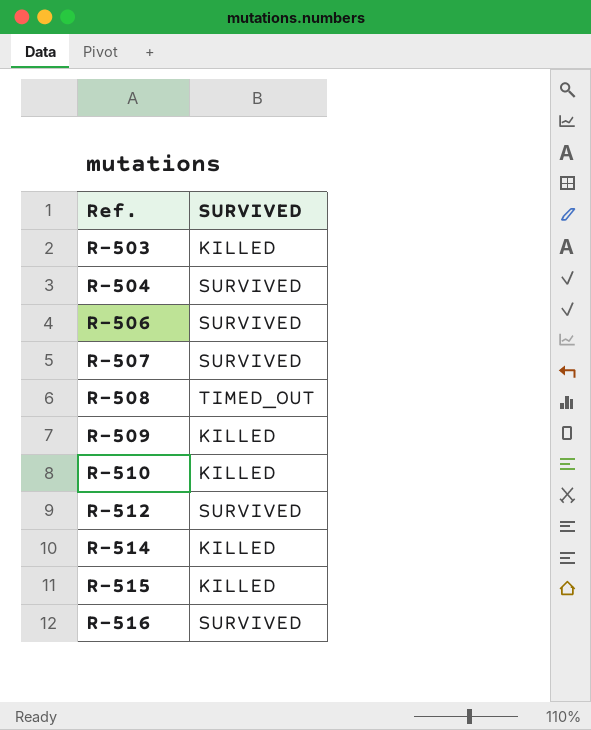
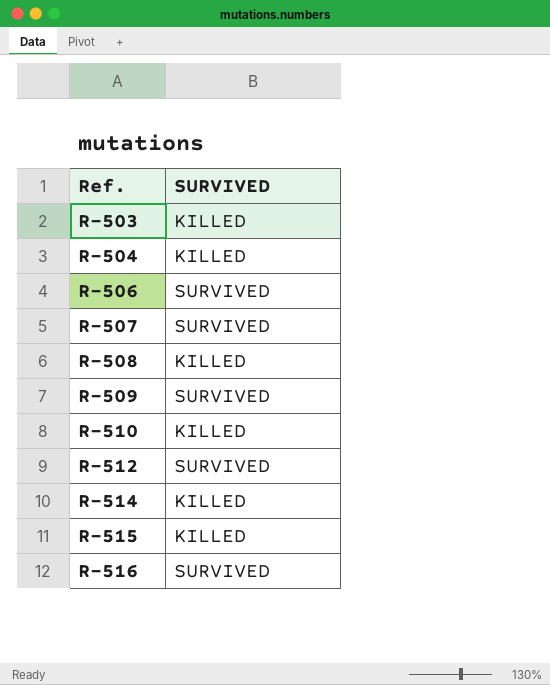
R-504 | SURVIVED: SURVIVED -> KILLED
R-508 | SURVIVED: TIMED_OUT -> KILLED
R-509 | SURVIVED: KILLED -> SURVIVED

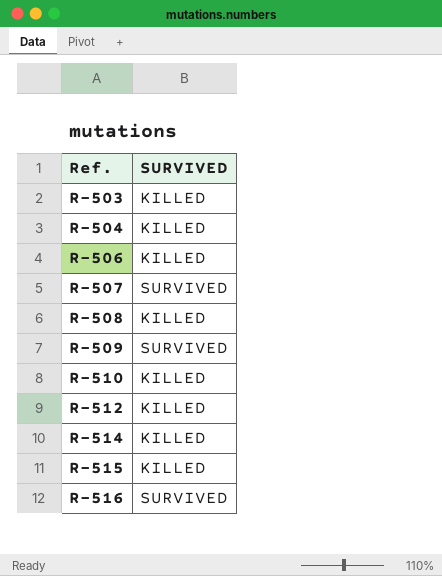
R-506 | SURVIVED: SURVIVED -> KILLED
R-512 | SURVIVED: SURVIVED -> KILLED

